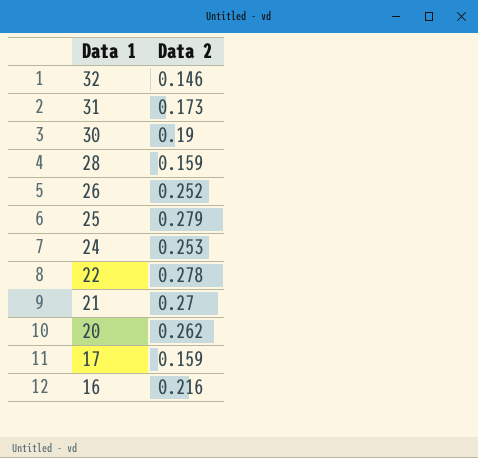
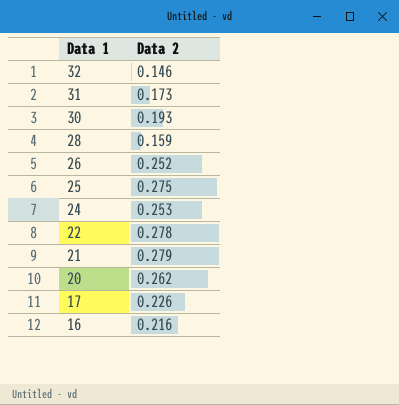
30 | Data 2: 0.19 -> 0.193
25 | Data 2: 0.279 -> 0.275
21 | Data 2: 0.27 -> 0.279
17 | Data 2: 0.159 -> 0.226

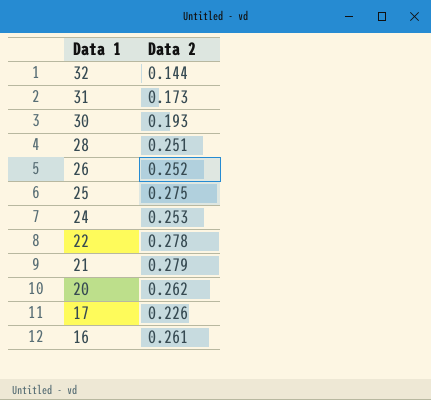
32 | Data 2: 0.146 -> 0.144
28 | Data 2: 0.159 -> 0.251
16 | Data 2: 0.216 -> 0.261

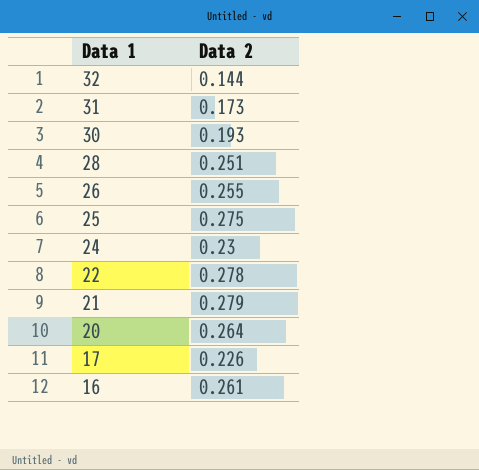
26 | Data 2: 0.252 -> 0.255
24 | Data 2: 0.253 -> 0.23
20 | Data 2: 0.262 -> 0.264

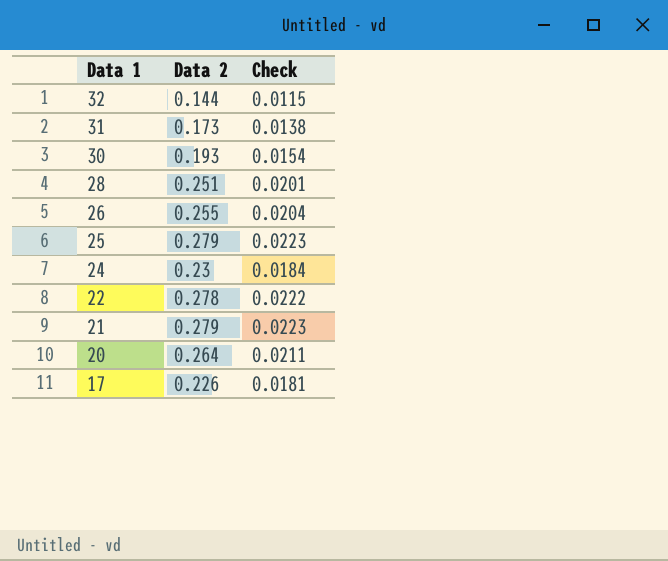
column Check | formula: none -> [Data 2] * 0.08
row 16: 0.261 -> none
25 | Data 2: 0.275 -> 0.279

